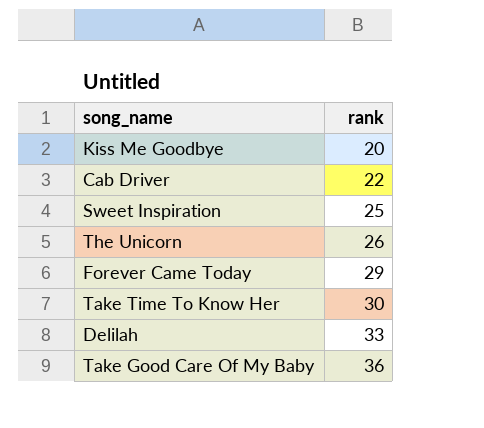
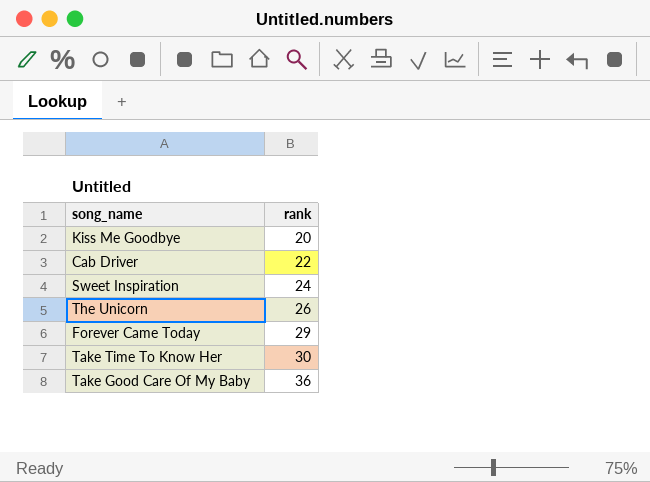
row Delilah: 33 -> none
Sweet Inspiration | rank: 25 -> 24

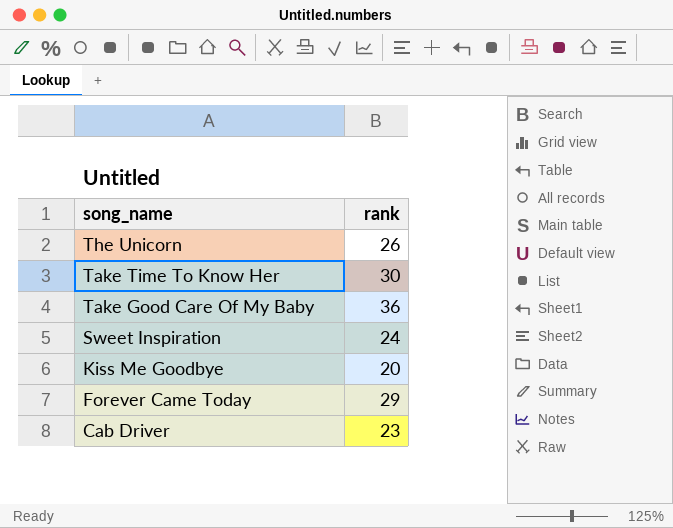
row order: rank ascending -> song_name descending
Cab Driver | rank: 22 -> 23

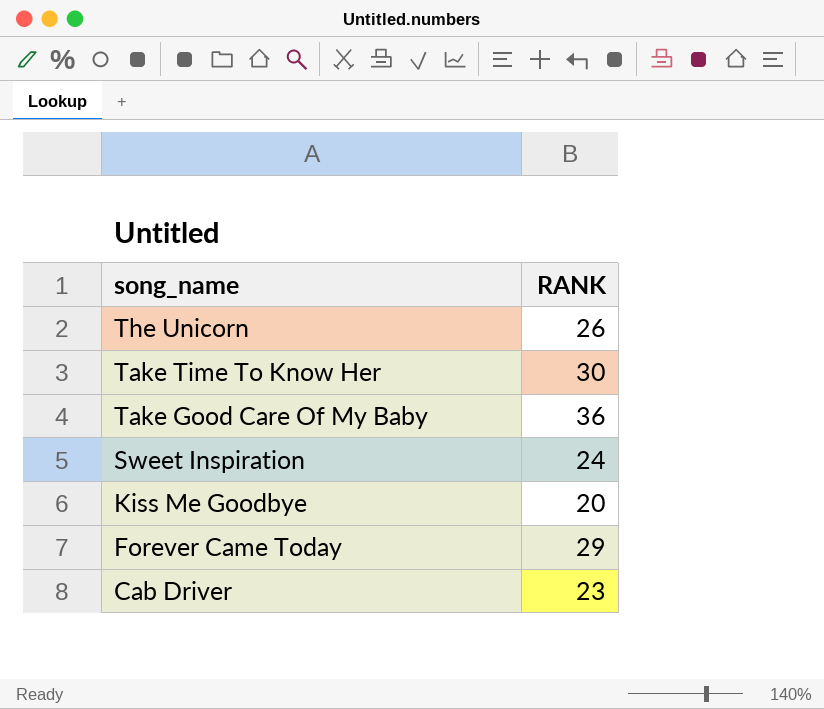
column name: rank -> RANK

